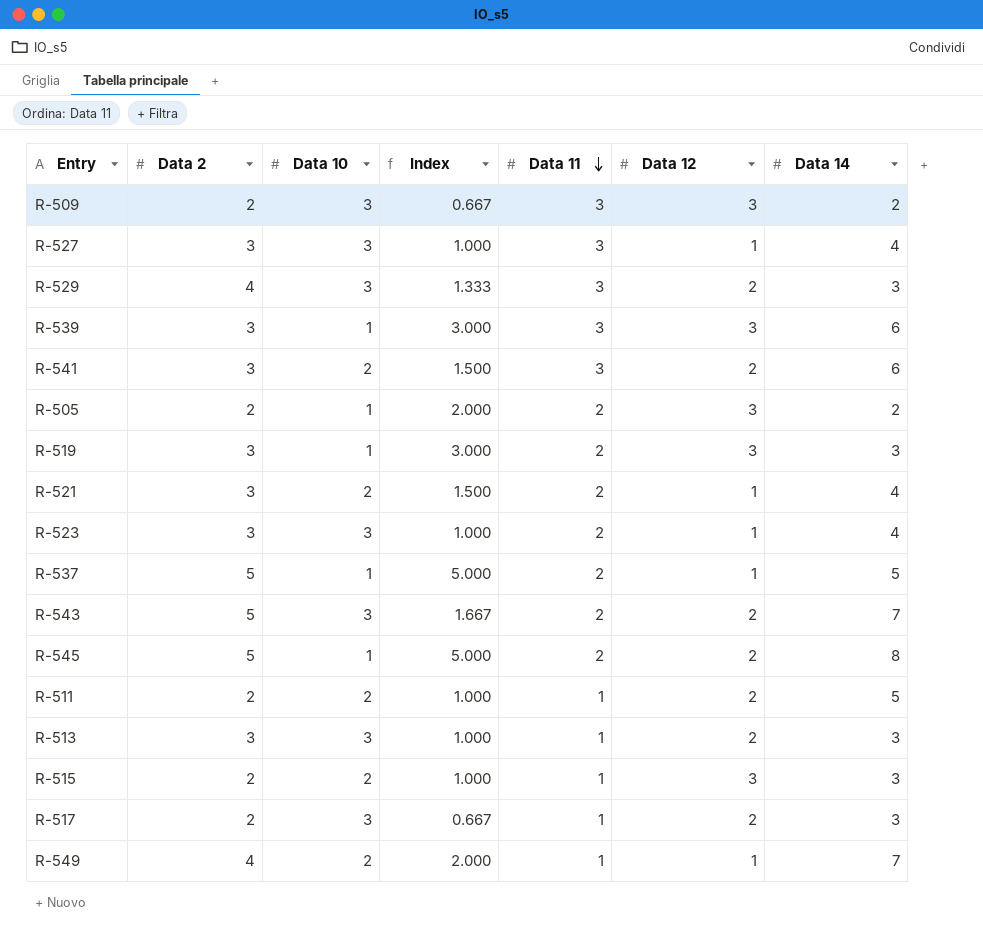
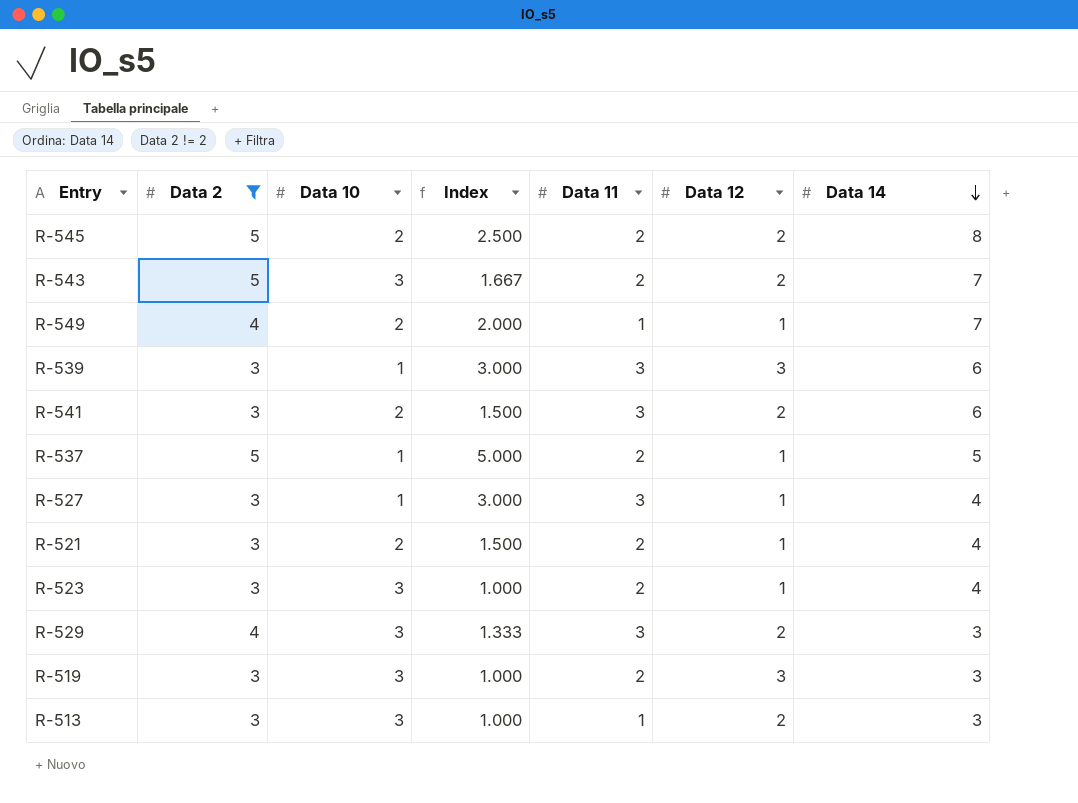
filter: none -> Data 2 != 2
row order: Data 11 descending -> Data 14 descending
R-545 | Data 10: 1 -> 2
R-545 | Index: 5.000 -> 2.500
R-527 | Data 10: 3 -> 1
R-527 | Index: 1.000 -> 3.000
R-519 | Data 10: 1 -> 3
R-519 | Index: 3.000 -> 1.000

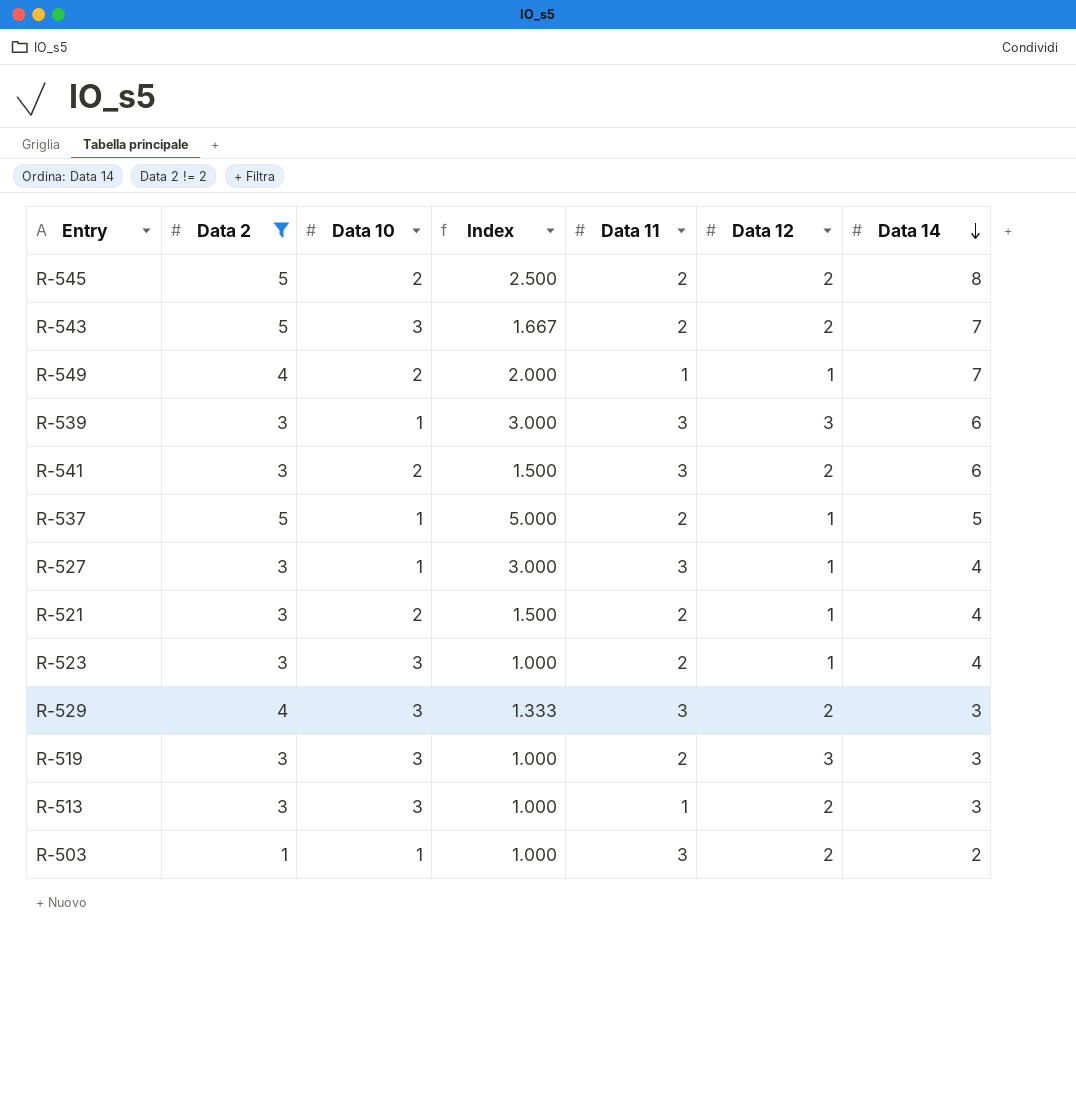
row R-503: none -> 1 | 1 | 1.000 | 3 | 2 | 2

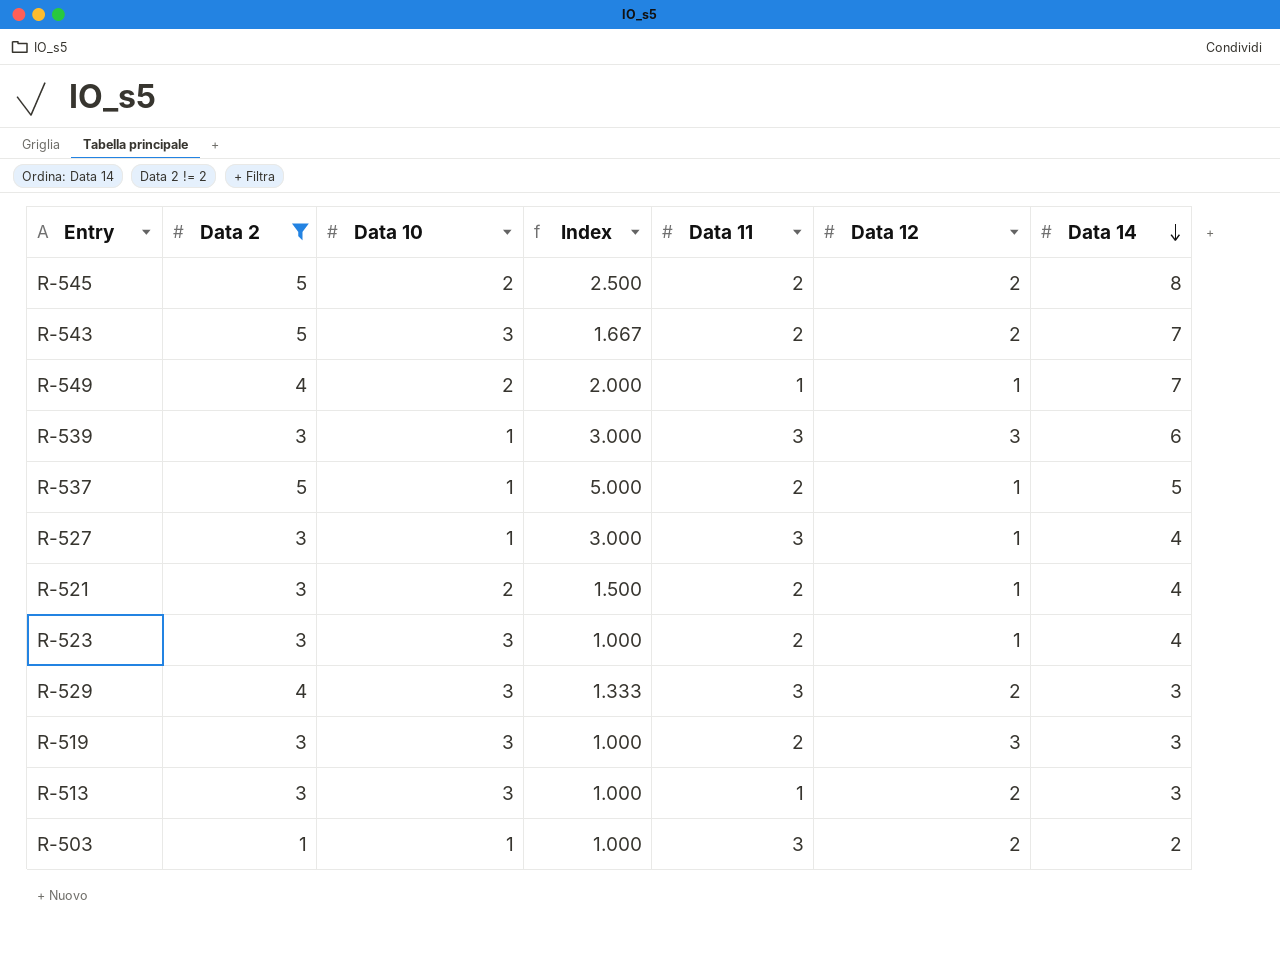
row R-541: 3 | 2 | 1.500 | 3 | 2 | 6 -> none

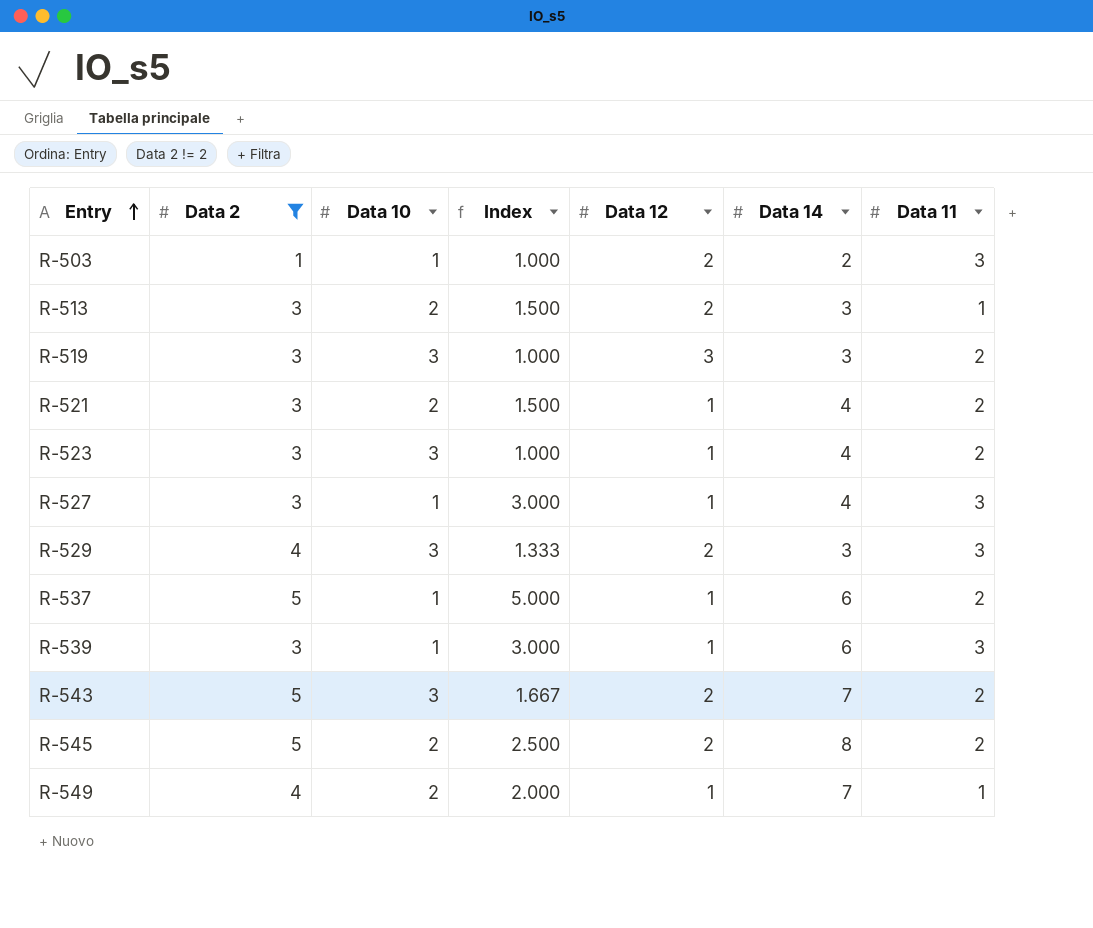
row order: Data 14 descending -> Entry ascending
column Data 11 | position: 5 -> 7
R-513 | Data 10: 3 -> 2
R-513 | Index: 1.000 -> 1.500
R-537 | Data 14: 5 -> 6
R-539 | Data 12: 3 -> 1

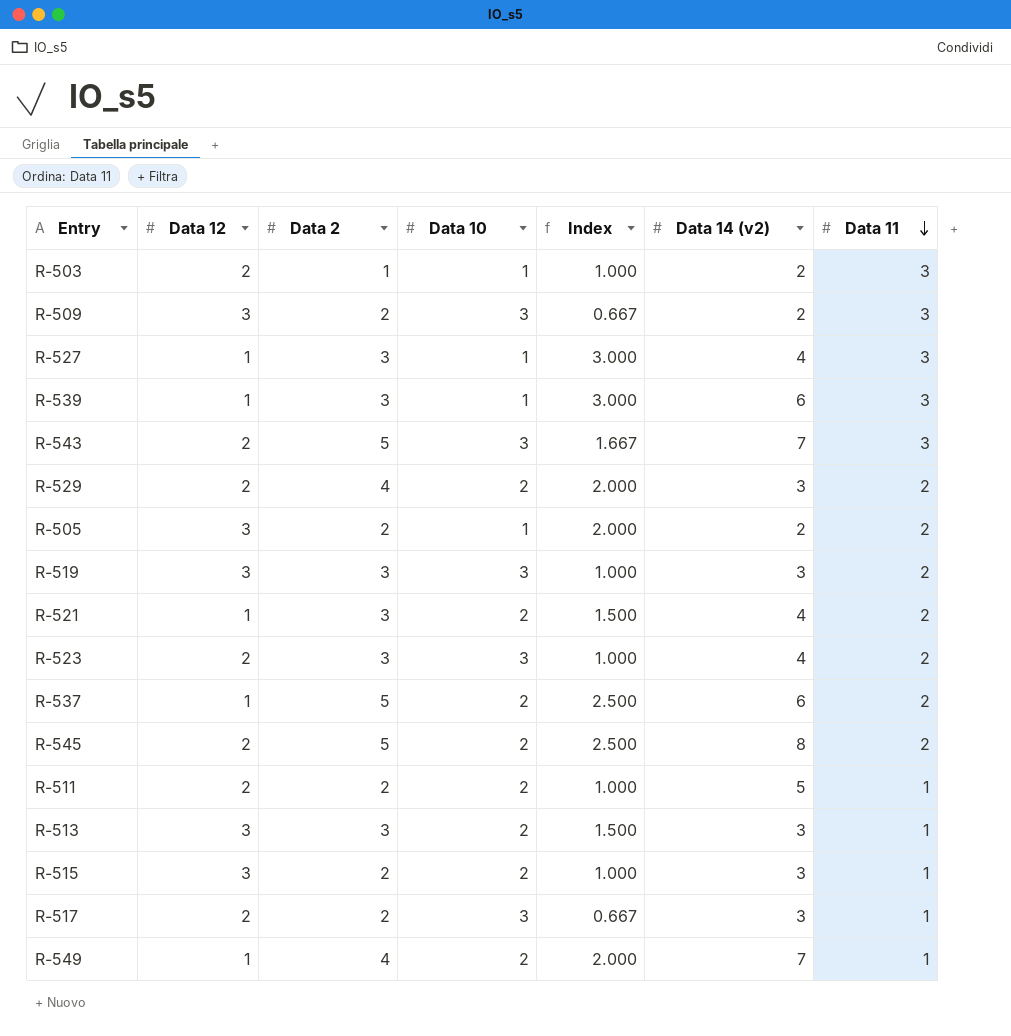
filter: Data 2 != 2 -> none
row order: Entry ascending -> Data 11 descending
column Data 12 | position: 5 -> 2
column name: Data 14 -> Data 14 (v2)
R-543 | Data 11: 2 -> 3
R-529 | Data 10: 3 -> 2
R-529 | Index: 1.333 -> 2.000
R-529 | Data 11: 3 -> 2
R-523 | Data 12: 1 -> 2
R-537 | Data 10: 1 -> 2
R-537 | Index: 5.000 -> 2.500
R-513 | Data 12: 2 -> 3

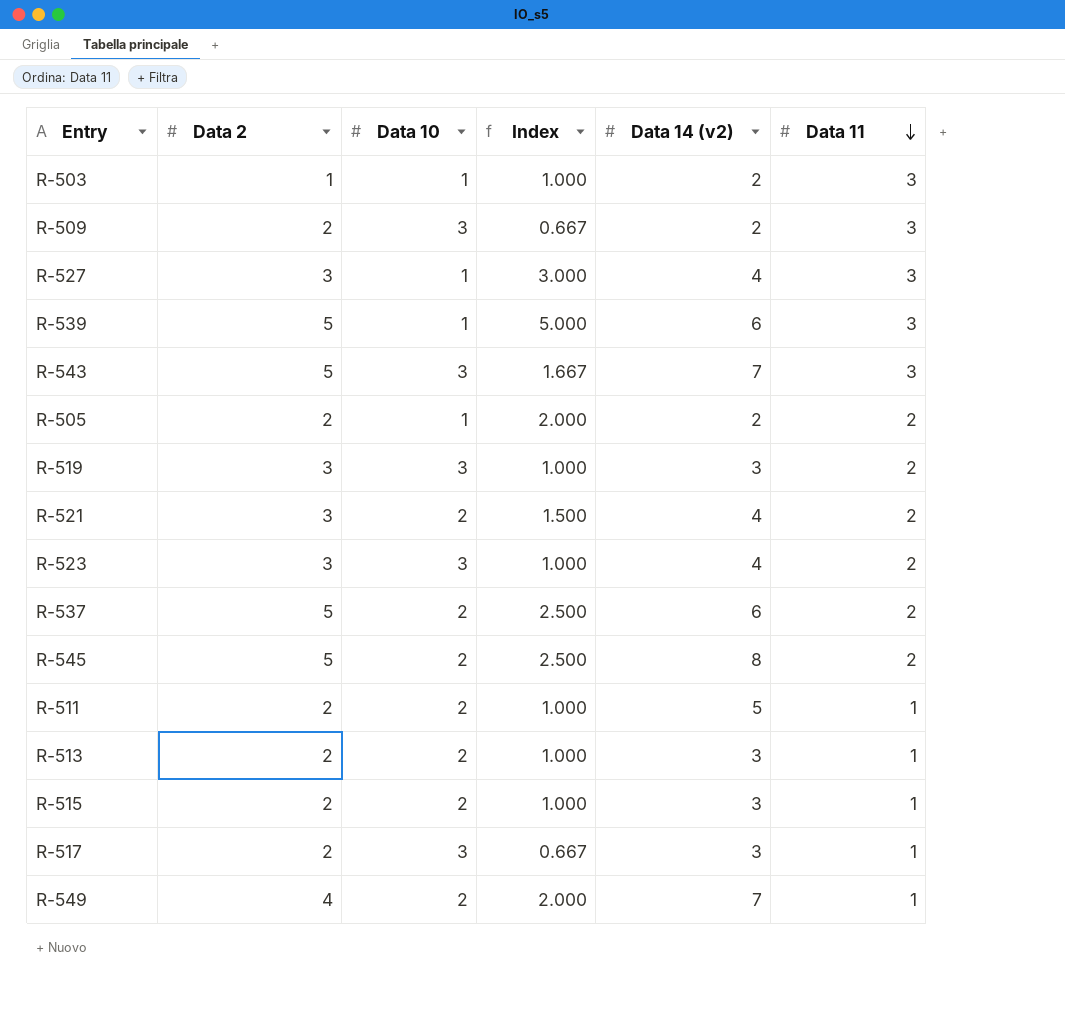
column Data 12 | position: 2 -> none
row R-529: 2 | 4 | 2 | 2.000 | 3 | 2 -> none
R-539 | Data 2: 3 -> 5
R-539 | Index: 3.000 -> 5.000
R-513 | Data 2: 3 -> 2
R-513 | Index: 1.500 -> 1.000

